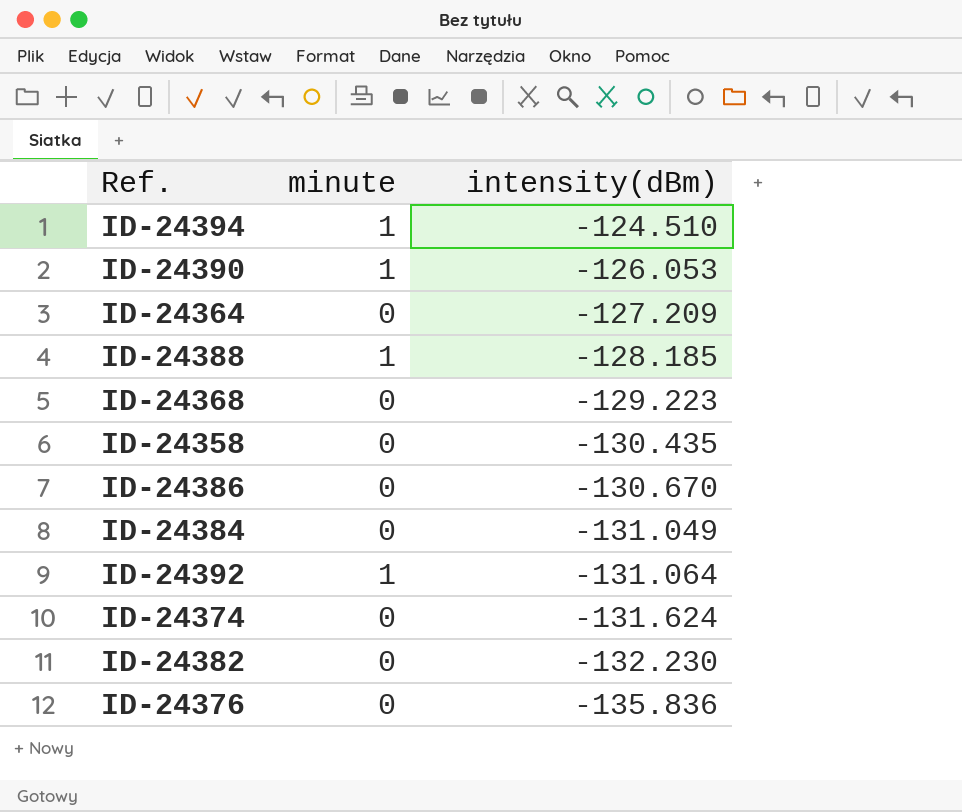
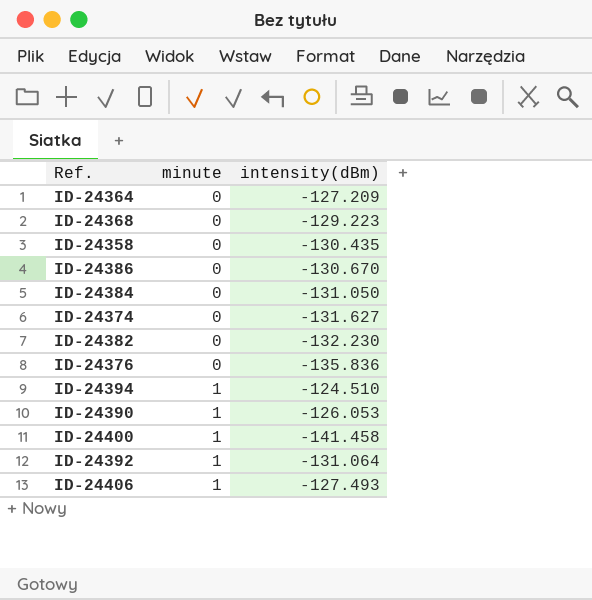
row order: intensity(dBm) descending -> minute ascending
row ID-24388: 1 | -128.185 -> none
ID-24384 | intensity(dBm): -131.049 -> -131.050
ID-24374 | intensity(dBm): -131.624 -> -131.627
row ID-24400: none -> 1 | -141.458
row ID-24406: none -> 1 | -127.493

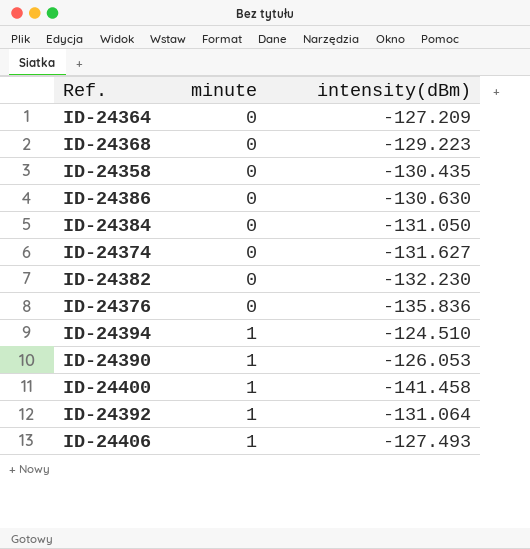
ID-24386 | intensity(dBm): -130.670 -> -130.630

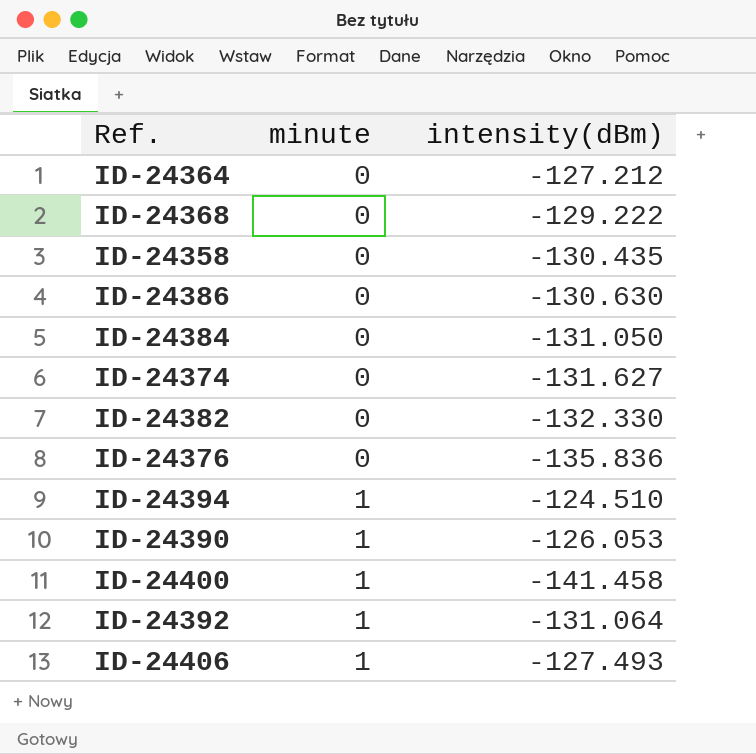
ID-24364 | intensity(dBm): -127.209 -> -127.212
ID-24368 | intensity(dBm): -129.223 -> -129.222
ID-24382 | intensity(dBm): -132.230 -> -132.330

